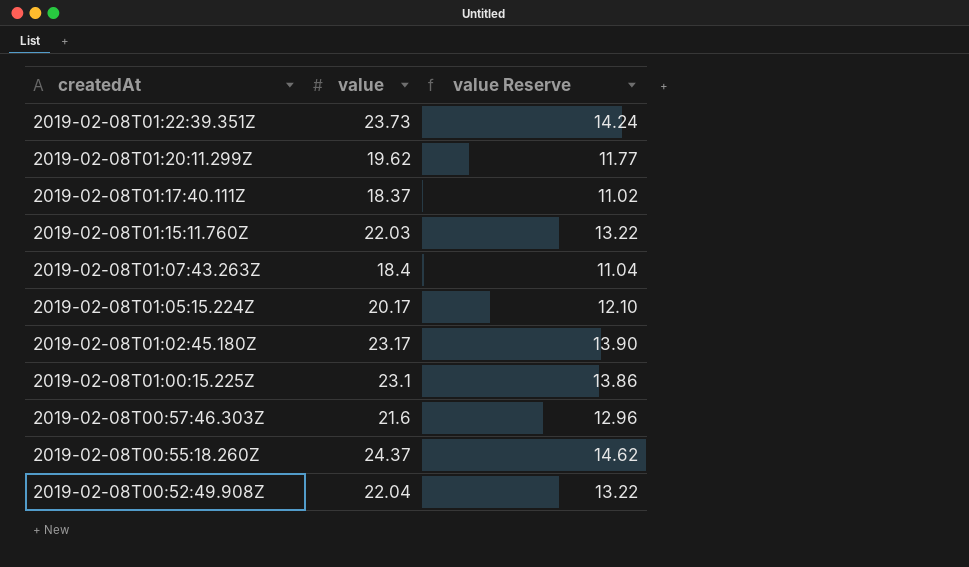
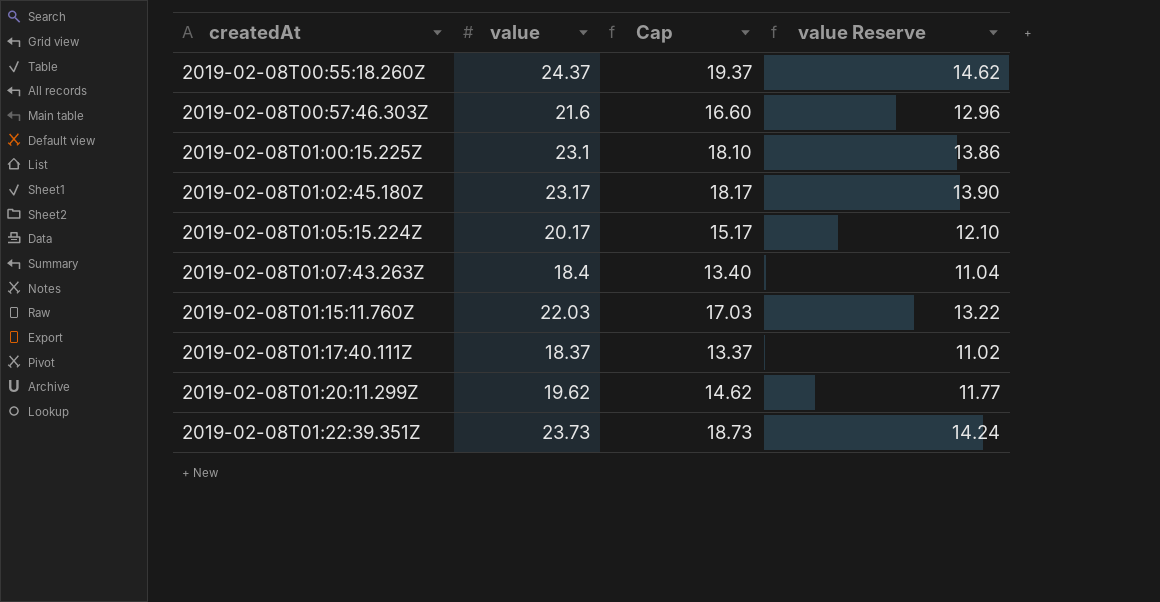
row order: createdAt descending -> createdAt ascending
column Cap | formula: none -> [value] - 5
row 2019-02-08T00:52:49.908Z: 22.04 | 13.22 -> none

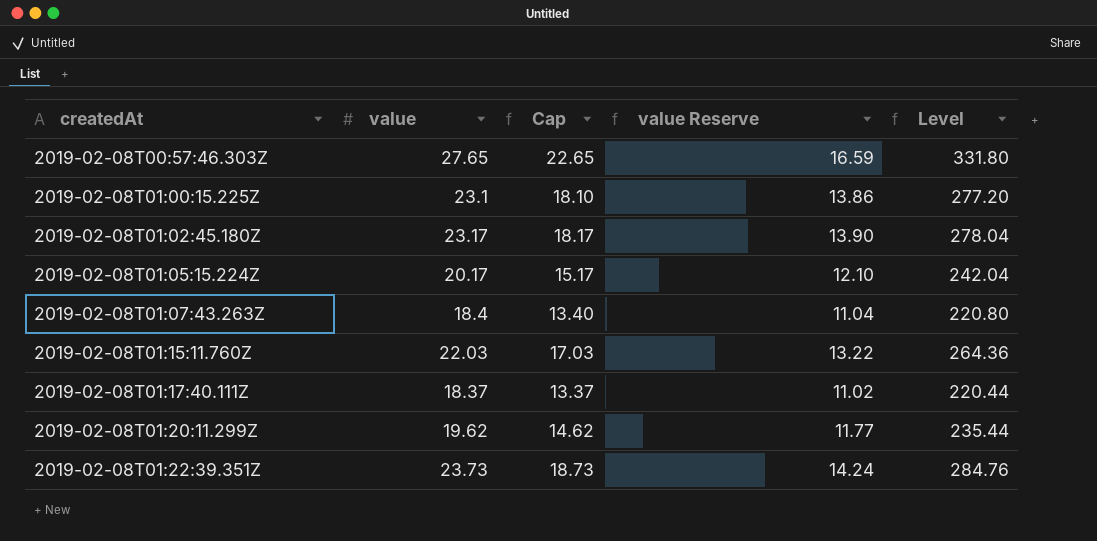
column Level | formula: none -> [value] * 12
row 2019-02-08T00:55:18.260Z: 24.37 | 19.37 | 14.62 -> none
2019-02-08T00:57:46.303Z | value: 21.6 -> 27.65
2019-02-08T00:57:46.303Z | Cap: 16.60 -> 22.65
2019-02-08T00:57:46.303Z | value Reserve: 12.96 -> 16.59

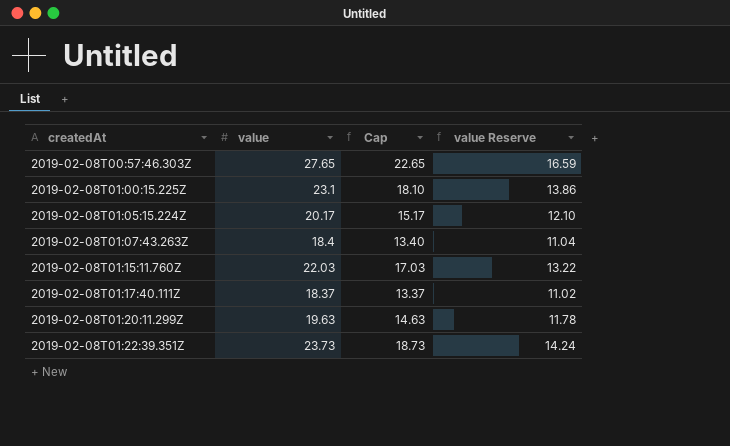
column Level | formula: [value] * 12 -> none
row 2019-02-08T01:02:45.180Z: 23.17 | 18.17 | 13.90 | 278.04 -> none
2019-02-08T01:20:11.299Z | value: 19.62 -> 19.63
2019-02-08T01:20:11.299Z | Cap: 14.62 -> 14.63
2019-02-08T01:20:11.299Z | value Reserve: 11.77 -> 11.78

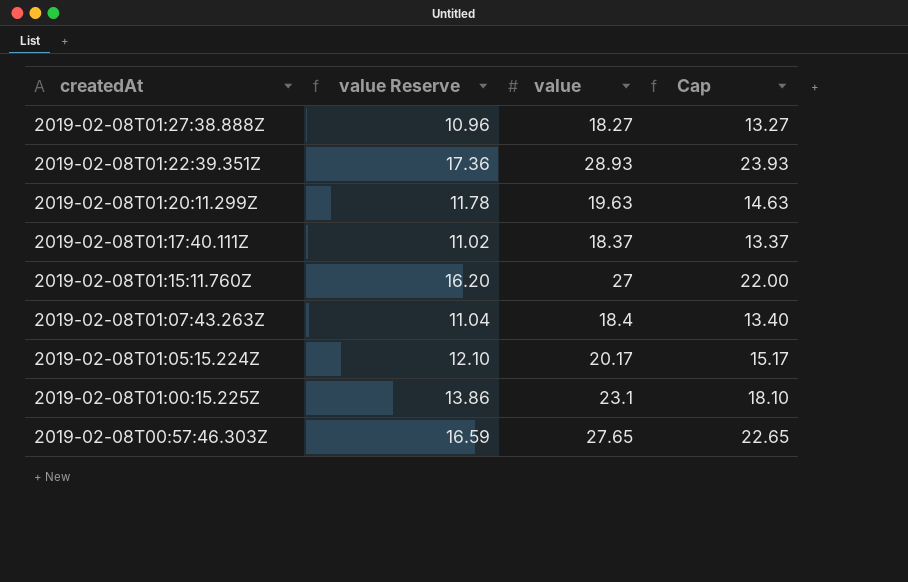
row order: createdAt ascending -> createdAt descending
column value Reserve | position: 4 -> 2
row 2019-02-08T01:27:38.888Z: none -> 10.96 | 18.27 | 13.27
2019-02-08T01:22:39.351Z | value Reserve: 14.24 -> 17.36
2019-02-08T01:22:39.351Z | value: 23.73 -> 28.93
2019-02-08T01:22:39.351Z | Cap: 18.73 -> 23.93
2019-02-08T01:15:11.760Z | value Reserve: 13.22 -> 16.20
2019-02-08T01:15:11.760Z | value: 22.03 -> 27
2019-02-08T01:15:11.760Z | Cap: 17.03 -> 22.00

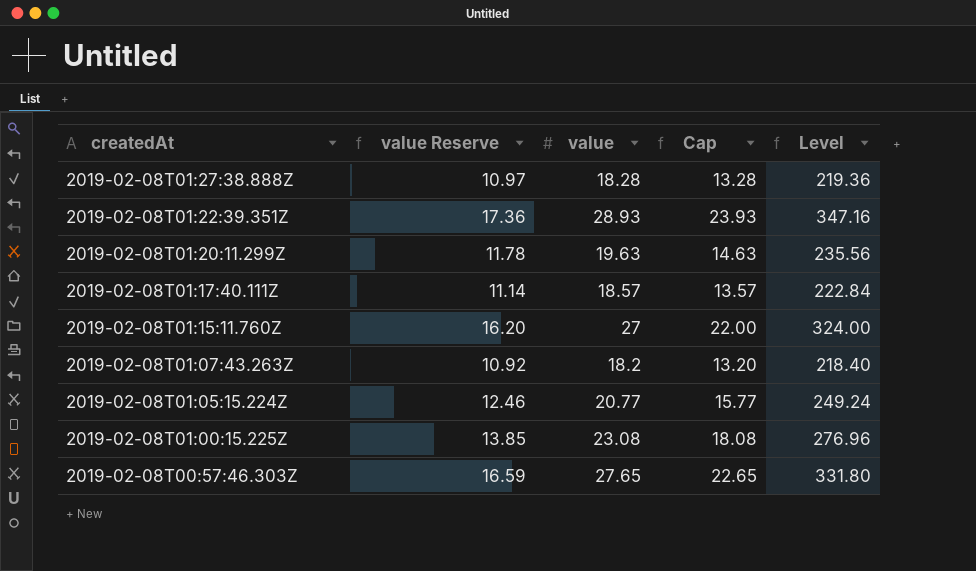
column Level | formula: none -> [value] * 12
2019-02-08T01:27:38.888Z | value Reserve: 10.96 -> 10.97
2019-02-08T01:27:38.888Z | value: 18.27 -> 18.28
2019-02-08T01:27:38.888Z | Cap: 13.27 -> 13.28
2019-02-08T01:17:40.111Z | value Reserve: 11.02 -> 11.14
2019-02-08T01:17:40.111Z | value: 18.37 -> 18.57
2019-02-08T01:17:40.111Z | Cap: 13.37 -> 13.57
2019-02-08T01:07:43.263Z | value Reserve: 11.04 -> 10.92
2019-02-08T01:07:43.263Z | value: 18.4 -> 18.2
2019-02-08T01:07:43.263Z | Cap: 13.40 -> 13.20
2019-02-08T01:05:15.224Z | value Reserve: 12.10 -> 12.46
2019-02-08T01:05:15.224Z | value: 20.17 -> 20.77
2019-02-08T01:05:15.224Z | Cap: 15.17 -> 15.77
2019-02-08T01:00:15.225Z | value Reserve: 13.86 -> 13.85
2019-02-08T01:00:15.225Z | value: 23.1 -> 23.08
2019-02-08T01:00:15.225Z | Cap: 18.10 -> 18.08

